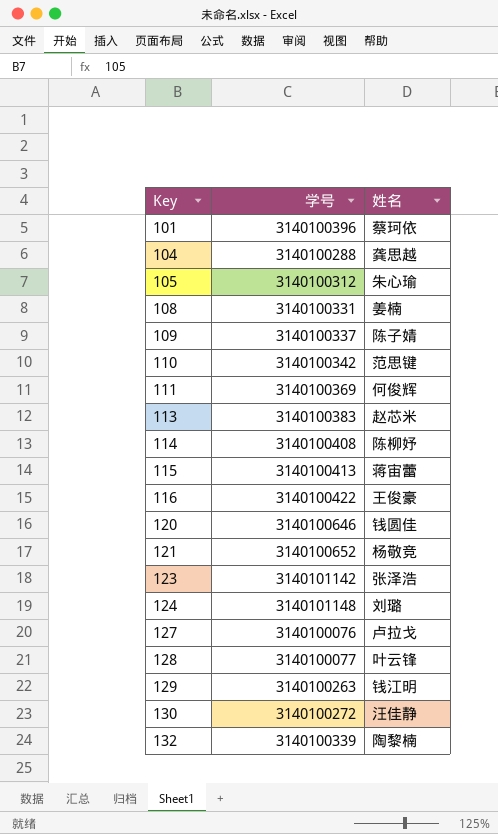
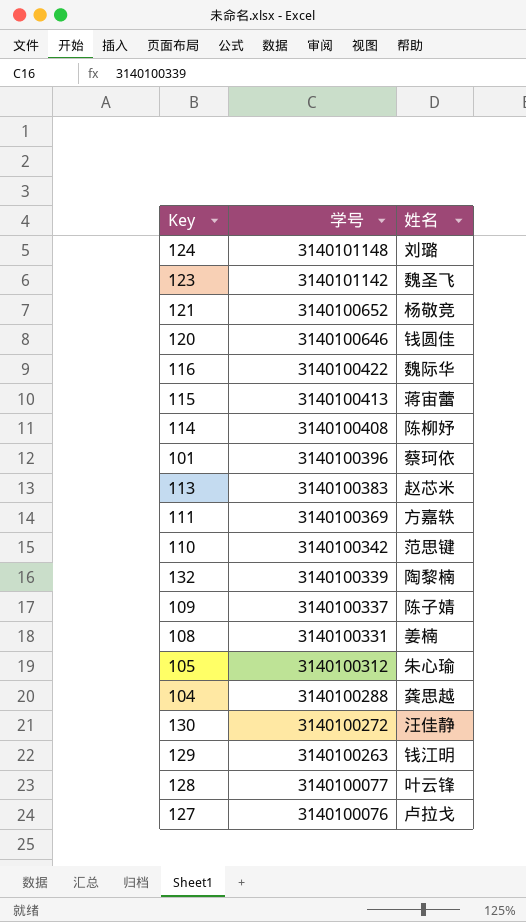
row order: Key ascending -> 学号 descending
123 | 姓名: 张泽浩 -> 魏圣飞
116 | 姓名: 王俊豪 -> 魏际华
111 | 姓名: 何俊辉 -> 方嘉轶

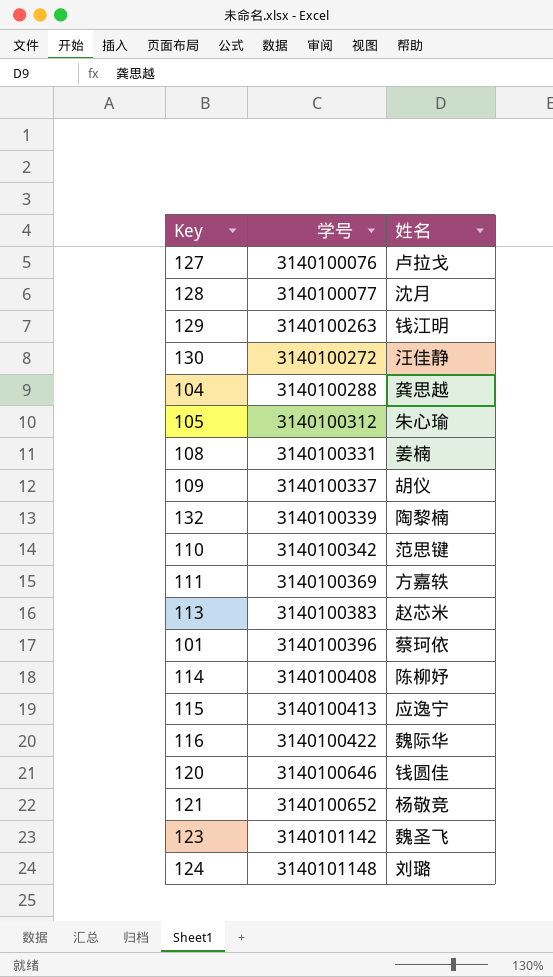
row order: 学号 descending -> 学号 ascending
128 | 姓名: 叶云锋 -> 沈月
109 | 姓名: 陈子婧 -> 胡仪
115 | 姓名: 蒋宙蕾 -> 应逸宁

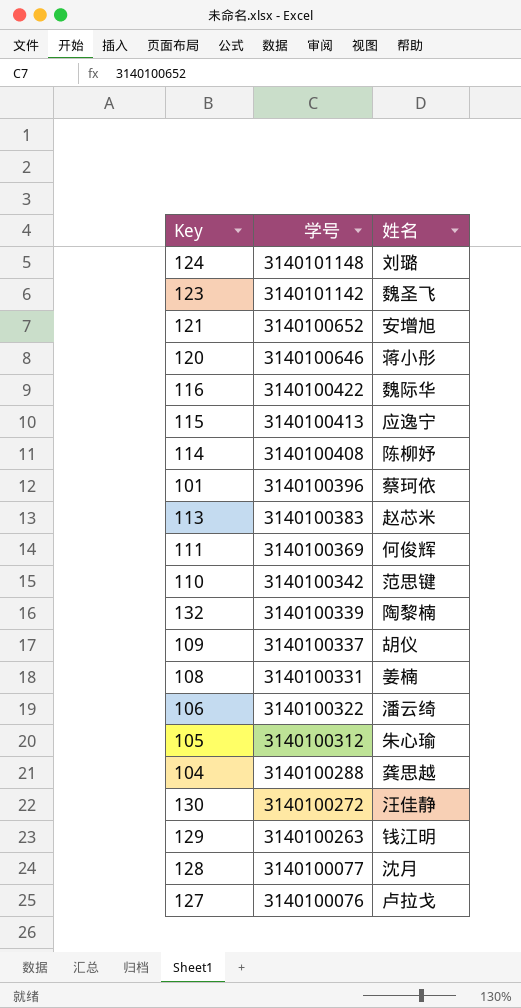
row order: 学号 ascending -> 学号 descending
121 | 姓名: 杨敬竞 -> 安增旭
120 | 姓名: 钱圆佳 -> 蒋小彤
111 | 姓名: 方嘉轶 -> 何俊辉
row 106: none -> 3140100322 | 潘云绮

